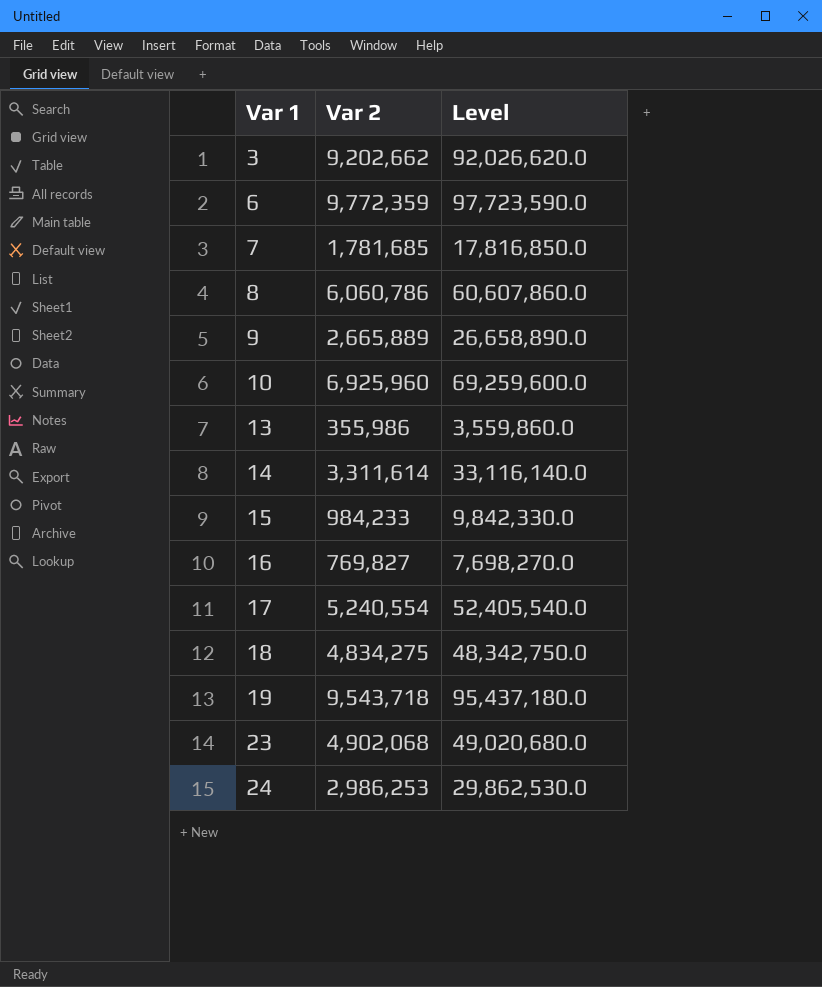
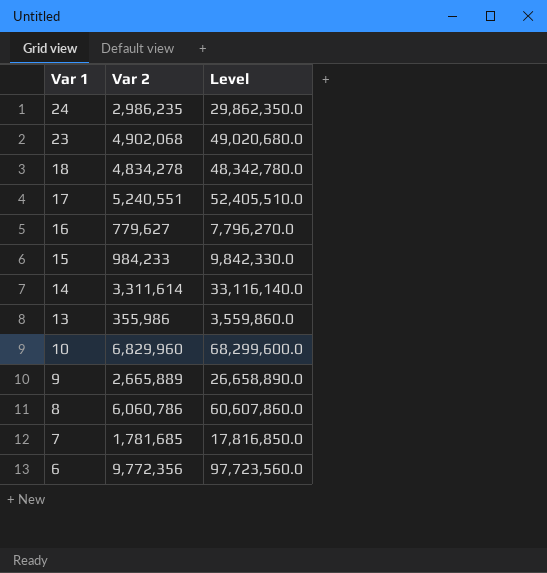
row order: Var 1 ascending -> Var 1 descending
row 3: 9,202,662 | 92,026,620.0 -> none
row 19: 9,543,718 | 95,437,180.0 -> none
24 | Var 2: 2,986,253 -> 2,986,235
24 | Level: 29,862,530.0 -> 29,862,350.0
18 | Var 2: 4,834,275 -> 4,834,278
18 | Level: 48,342,750.0 -> 48,342,780.0
17 | Var 2: 5,240,554 -> 5,240,551
17 | Level: 52,405,540.0 -> 52,405,510.0
16 | Var 2: 769,827 -> 779,627
16 | Level: 7,698,270.0 -> 7,796,270.0
10 | Var 2: 6,925,960 -> 6,829,960
10 | Level: 69,259,600.0 -> 68,299,600.0
6 | Var 2: 9,772,359 -> 9,772,356
6 | Level: 97,723,590.0 -> 97,723,560.0

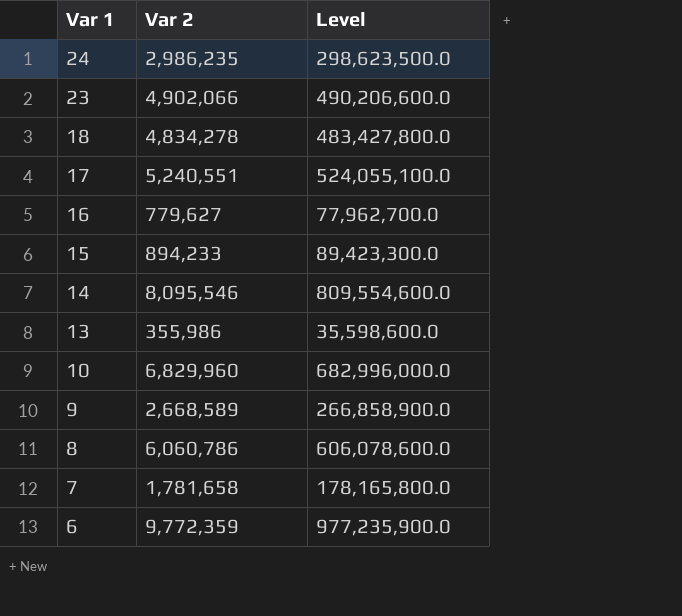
column Level | formula: [Var 2] * 10 -> [Var 2] * 100
23 | Var 2: 4,902,068 -> 4,902,066
15 | Var 2: 984,233 -> 894,233
14 | Var 2: 3,311,614 -> 8,095,546
9 | Var 2: 2,665,889 -> 2,668,589
7 | Var 2: 1,781,685 -> 1,781,658
6 | Var 2: 9,772,356 -> 9,772,359

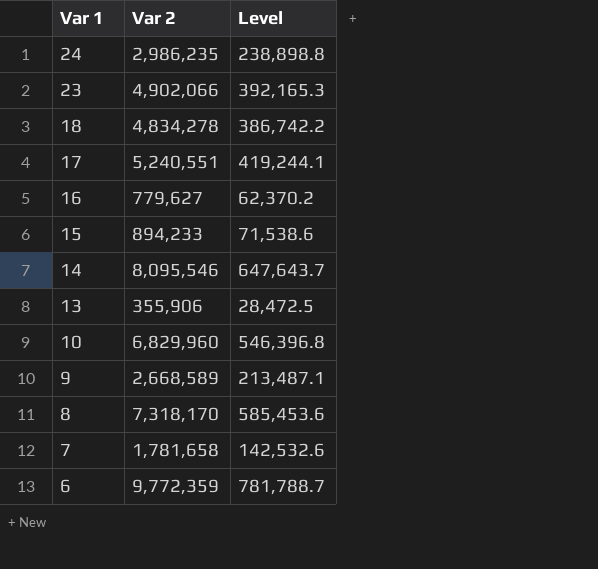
column Level | formula: [Var 2] * 100 -> [Var 2] * 0.08
13 | Var 2: 355,986 -> 355,906
8 | Var 2: 6,060,786 -> 7,318,170

